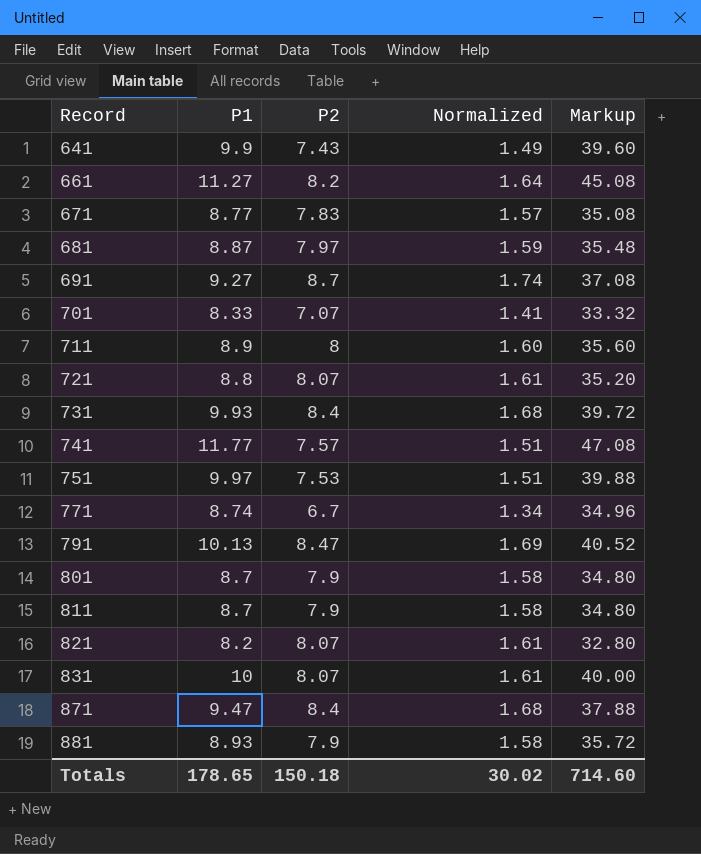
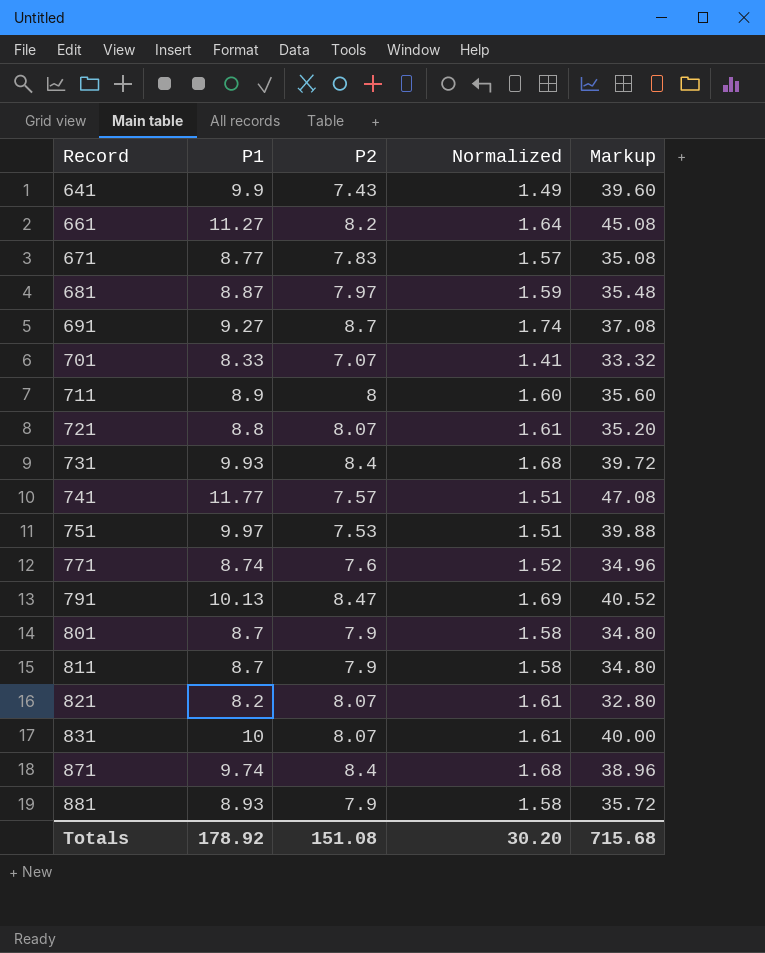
771 | P2: 6.7 -> 7.6
771 | Normalized: 1.34 -> 1.52
871 | P1: 9.47 -> 9.74
871 | Markup: 37.88 -> 38.96
Totals | P1: 178.65 -> 178.92
Totals | P2: 150.18 -> 151.08
Totals | Normalized: 30.02 -> 30.20
Totals | Markup: 714.60 -> 715.68

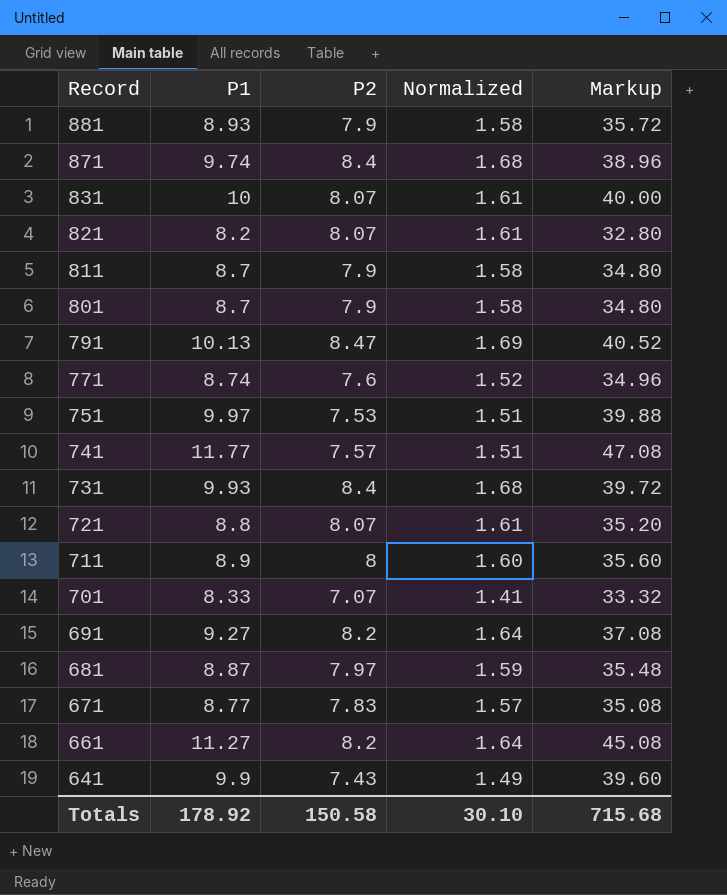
row order: Record ascending -> Record descending
691 | P2: 8.7 -> 8.2
691 | Normalized: 1.74 -> 1.64
Totals | P2: 151.08 -> 150.58
Totals | Normalized: 30.20 -> 30.10

